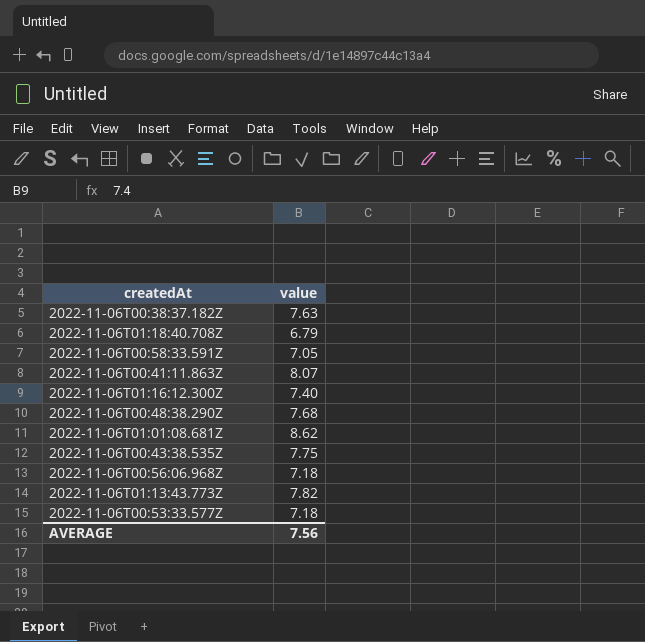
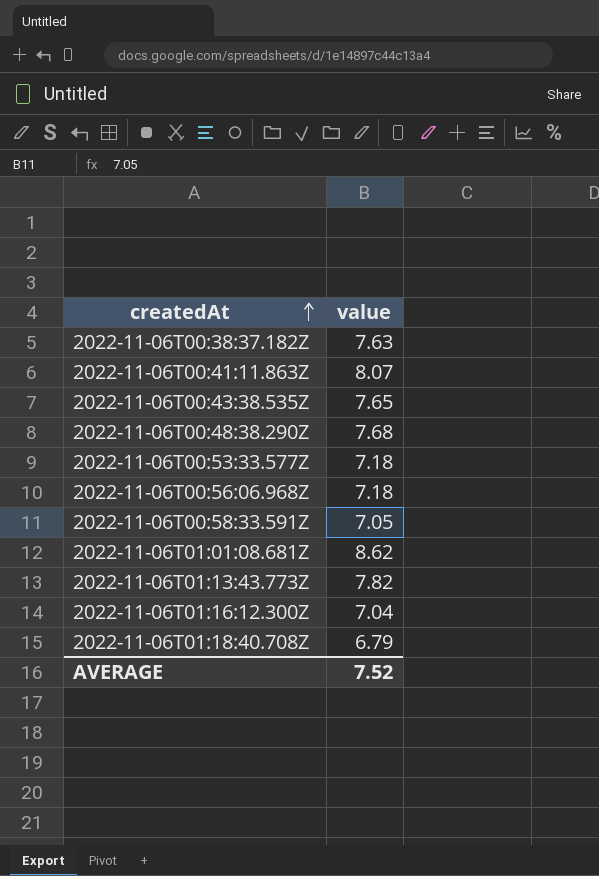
row order: none -> createdAt ascending
2022-11-06T00:43:38.535Z | value: 7.75 -> 7.65
2022-11-06T01:16:12.300Z | value: 7.40 -> 7.04
AVERAGE | value: 7.56 -> 7.52

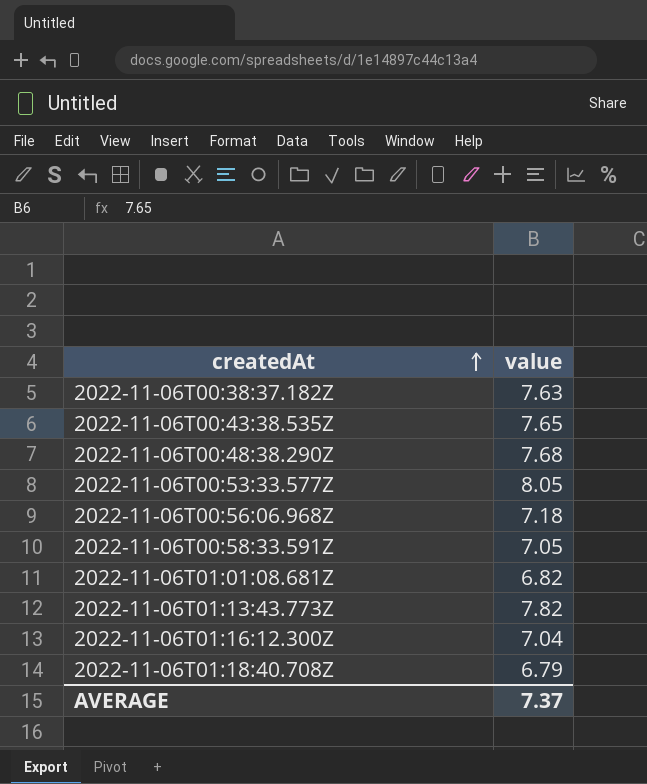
row 2022-11-06T00:41:11.863Z: 8.07 -> none
2022-11-06T00:53:33.577Z | value: 7.18 -> 8.05
2022-11-06T01:01:08.681Z | value: 8.62 -> 6.82
AVERAGE | value: 7.52 -> 7.37

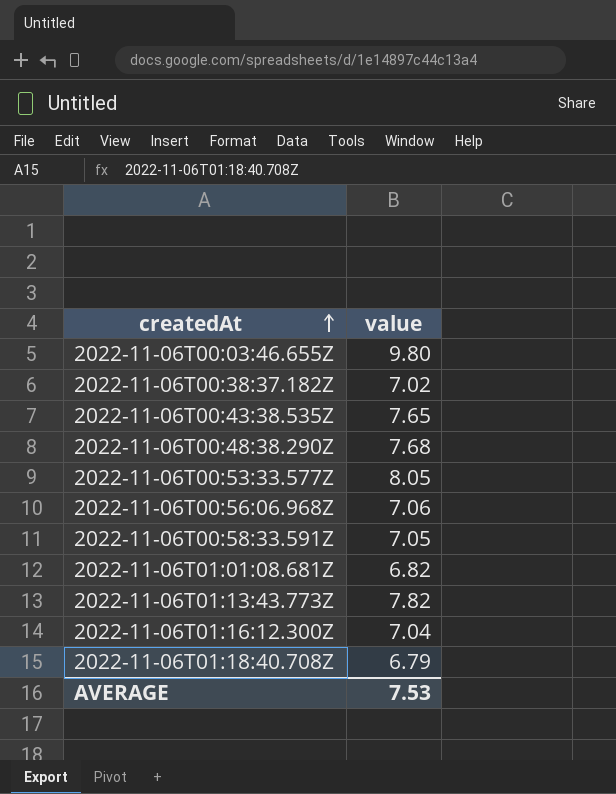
row 2022-11-06T00:03:46.655Z: none -> 9.80
2022-11-06T00:38:37.182Z | value: 7.63 -> 7.02
2022-11-06T00:56:06.968Z | value: 7.18 -> 7.06
AVERAGE | value: 7.37 -> 7.53

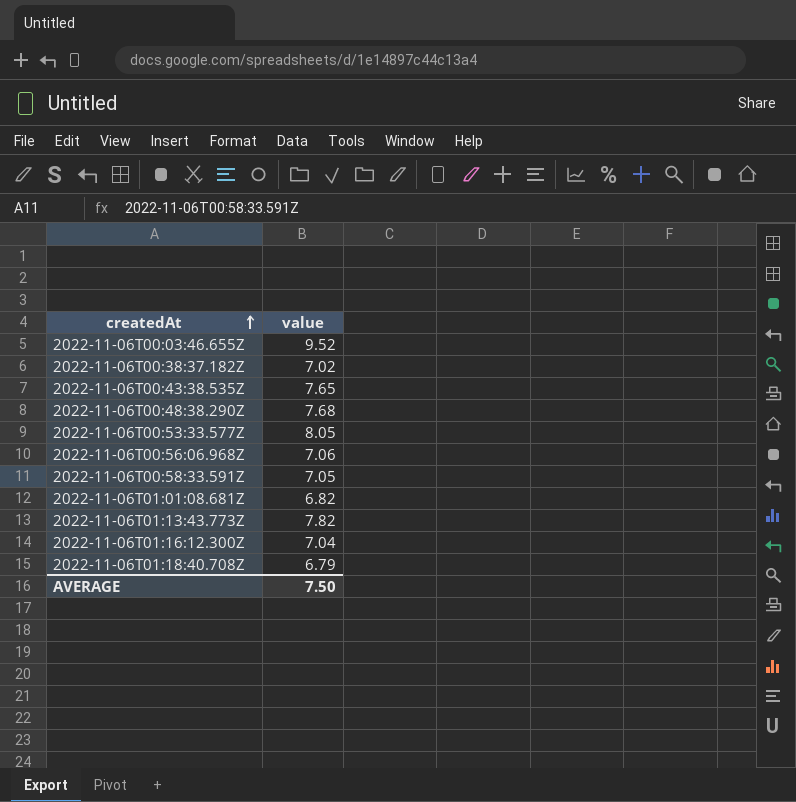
2022-11-06T00:03:46.655Z | value: 9.80 -> 9.52
AVERAGE | value: 7.53 -> 7.50

